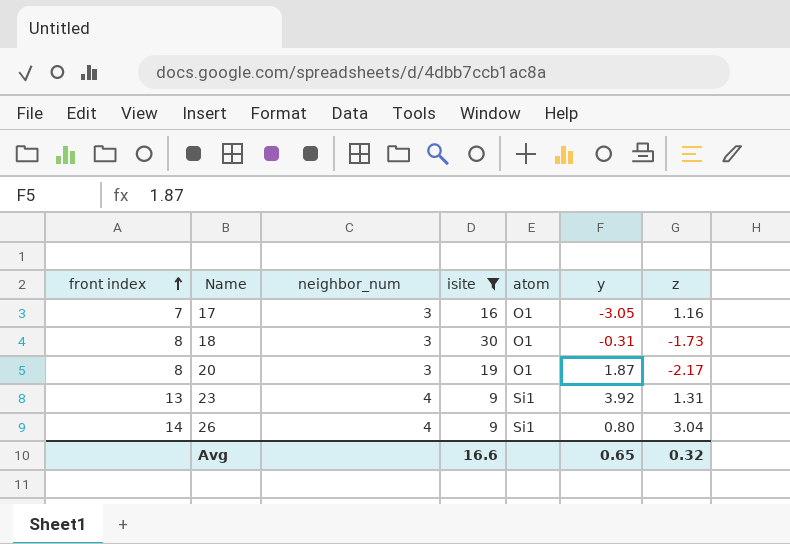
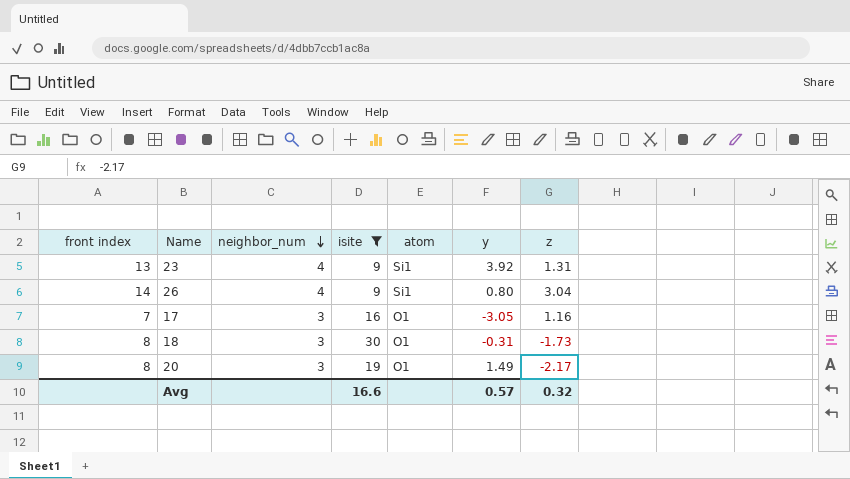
row order: front index ascending -> neighbor_num descending
20 | y: 1.87 -> 1.49
Avg | y: 0.65 -> 0.57

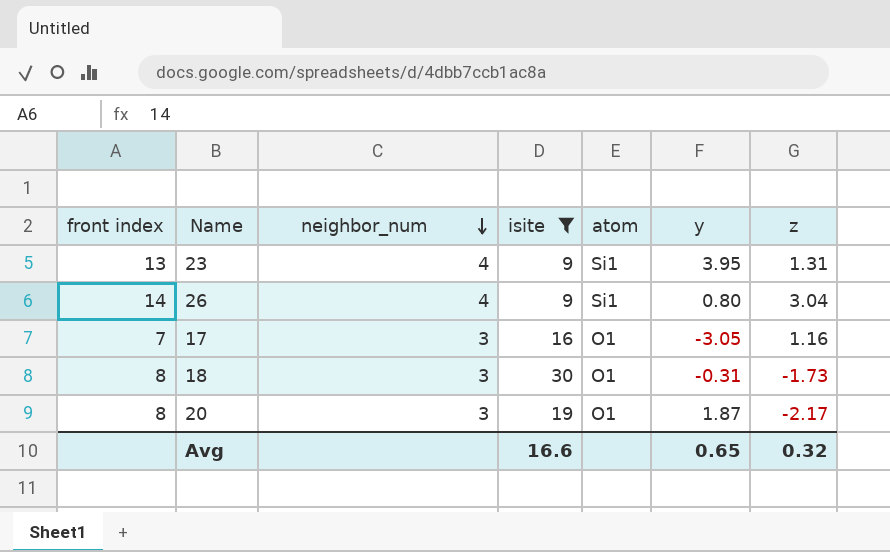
23 | y: 3.92 -> 3.95
20 | y: 1.49 -> 1.87
Avg | y: 0.57 -> 0.65

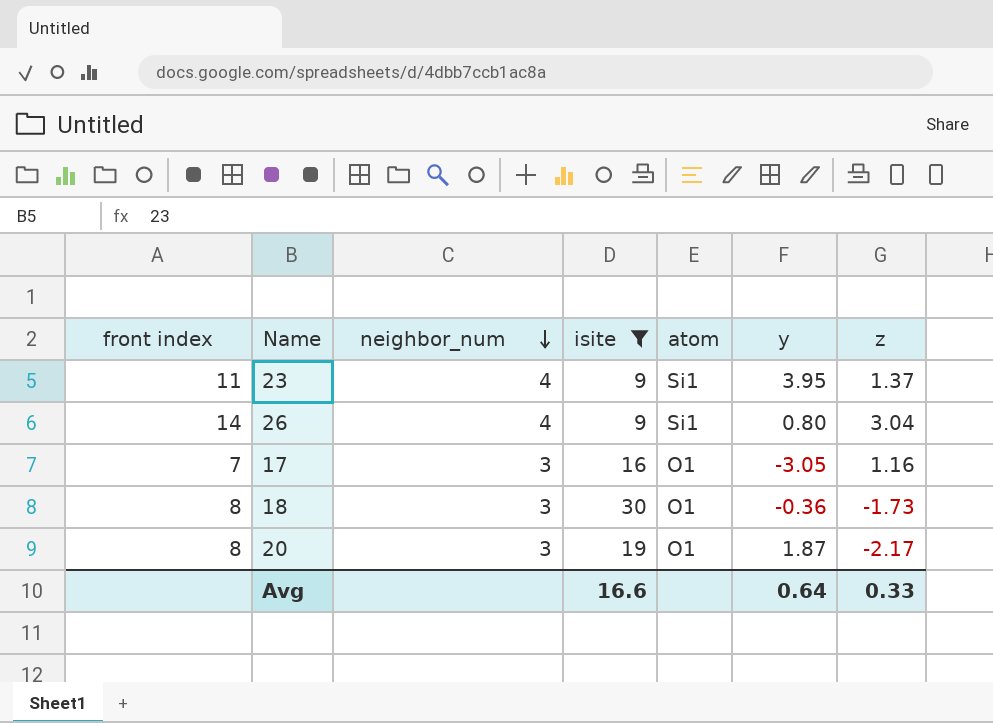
23 | front index: 13 -> 11
23 | z: 1.31 -> 1.37
18 | y: -0.31 -> -0.36
Avg | y: 0.65 -> 0.64
Avg | z: 0.32 -> 0.33

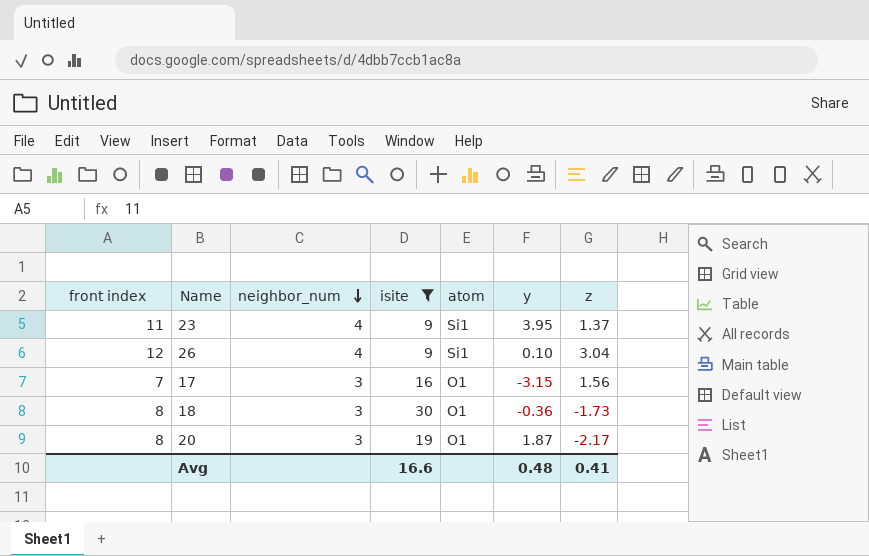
26 | front index: 14 -> 12
26 | y: 0.80 -> 0.10
17 | y: -3.05 -> -3.15
17 | z: 1.16 -> 1.56
Avg | y: 0.64 -> 0.48
Avg | z: 0.33 -> 0.41

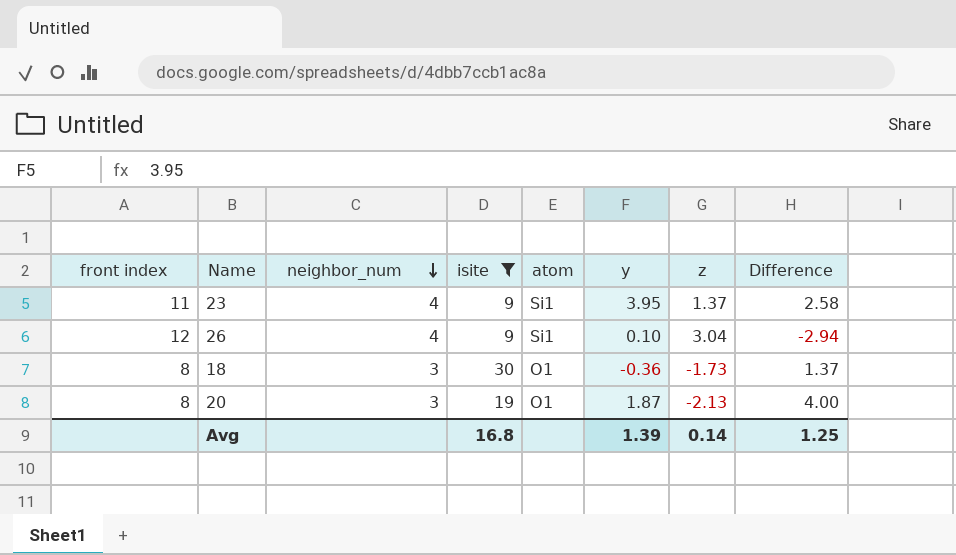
column Difference | formula: none -> [y] - [z]
row 17: 7 | 3 | 16 | O1 | -3.15 | 1.56 -> none
20 | z: -2.17 -> -2.13
Avg | isite: 16.6 -> 16.8
Avg | y: 0.48 -> 1.39
Avg | z: 0.41 -> 0.14

